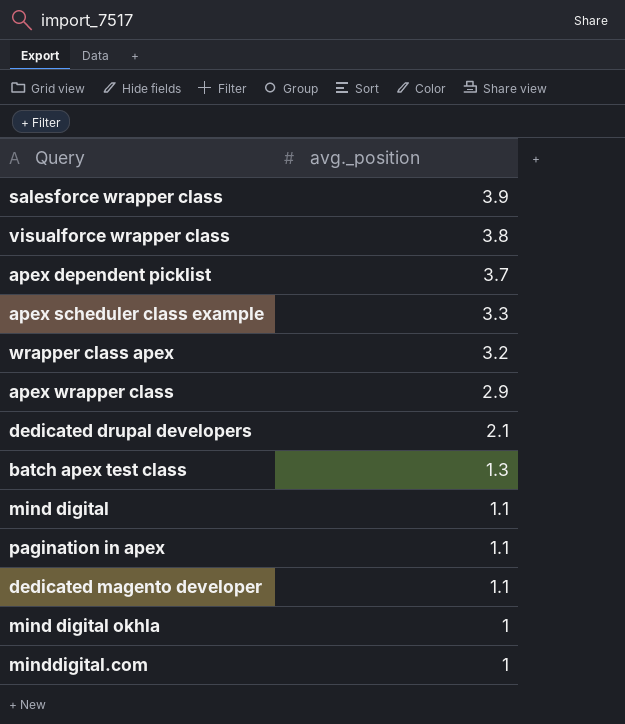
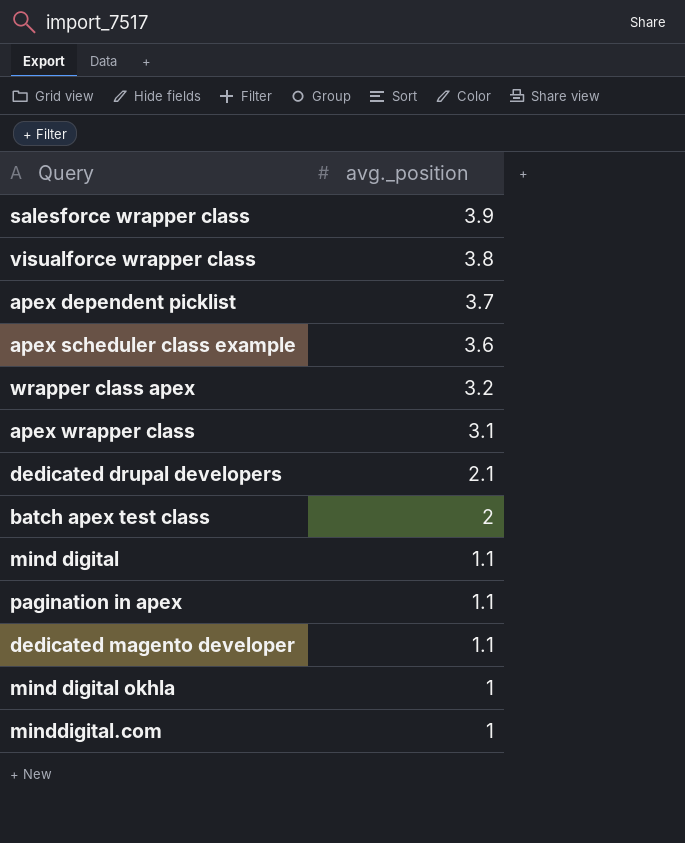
apex scheduler class example | avg._position: 3.3 -> 3.6
apex wrapper class | avg._position: 2.9 -> 3.1
batch apex test class | avg._position: 1.3 -> 2

